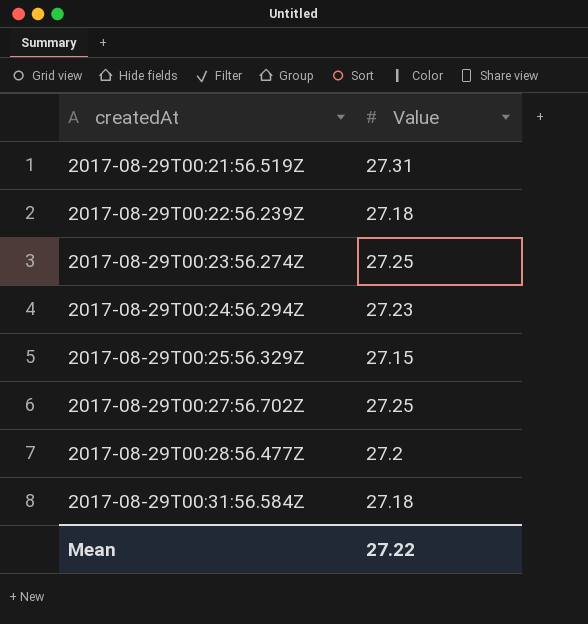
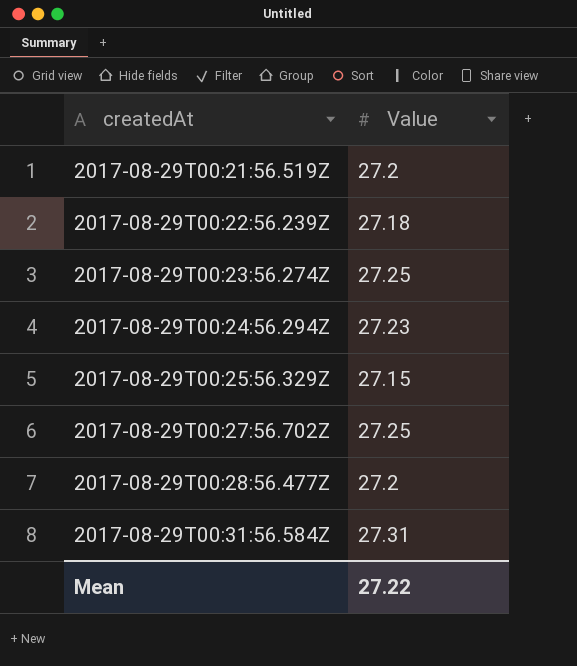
2017-08-29T00:21:56.519Z | Value: 27.31 -> 27.2
2017-08-29T00:31:56.584Z | Value: 27.18 -> 27.31

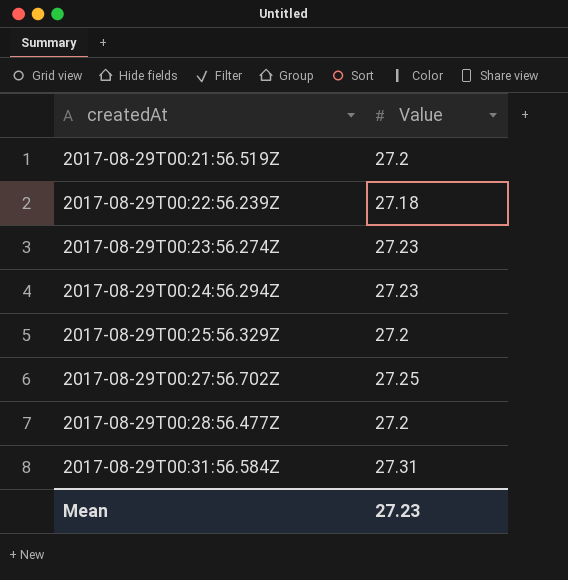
2017-08-29T00:23:56.274Z | Value: 27.25 -> 27.23
2017-08-29T00:25:56.329Z | Value: 27.15 -> 27.2
Mean | Value: 27.22 -> 27.23

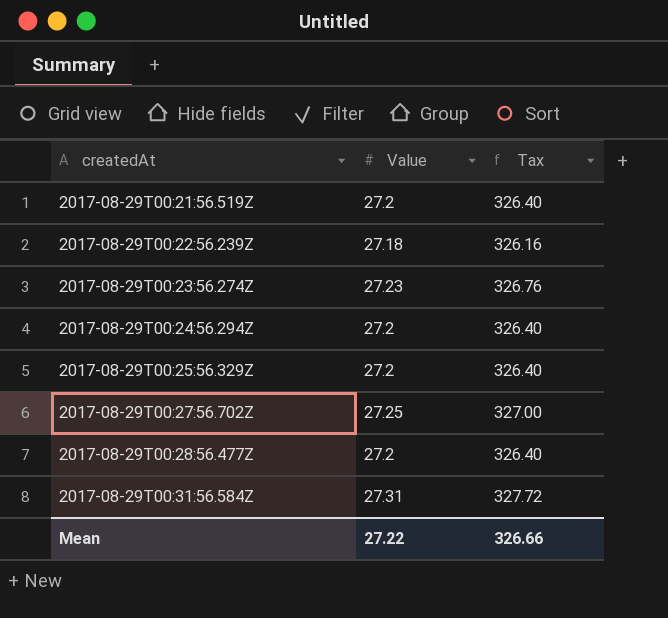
column Tax | formula: none -> [Value] * 12
2017-08-29T00:24:56.294Z | Value: 27.23 -> 27.2
Mean | Value: 27.23 -> 27.22

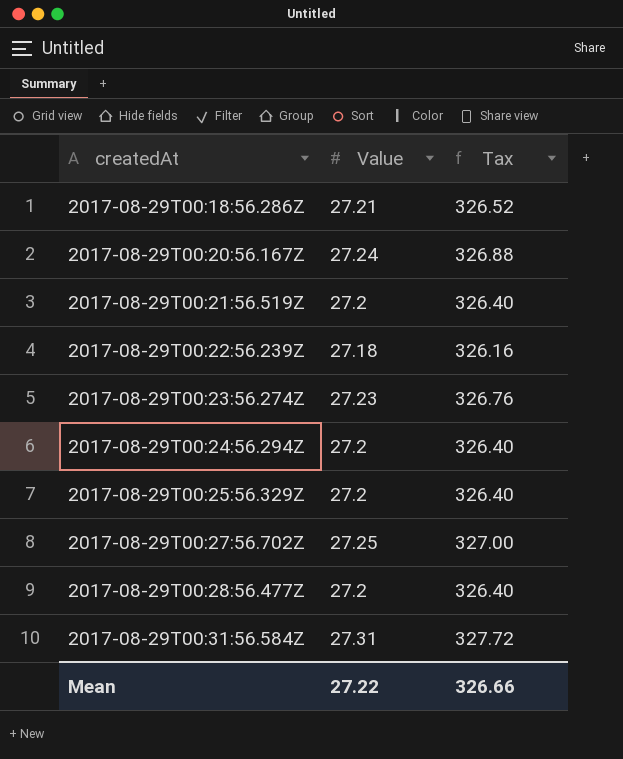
row 2017-08-29T00:18:56.286Z: none -> 27.21 | 326.52
row 2017-08-29T00:20:56.167Z: none -> 27.24 | 326.88

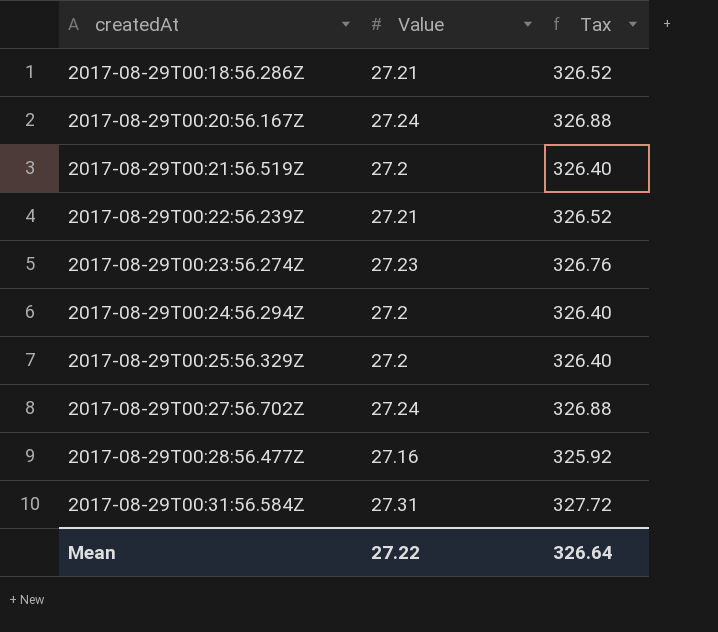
2017-08-29T00:22:56.239Z | Value: 27.18 -> 27.21
2017-08-29T00:22:56.239Z | Tax: 326.16 -> 326.52
2017-08-29T00:27:56.702Z | Value: 27.25 -> 27.24
2017-08-29T00:27:56.702Z | Tax: 327.00 -> 326.88
2017-08-29T00:28:56.477Z | Value: 27.2 -> 27.16
2017-08-29T00:28:56.477Z | Tax: 326.40 -> 325.92
Mean | Tax: 326.66 -> 326.64

